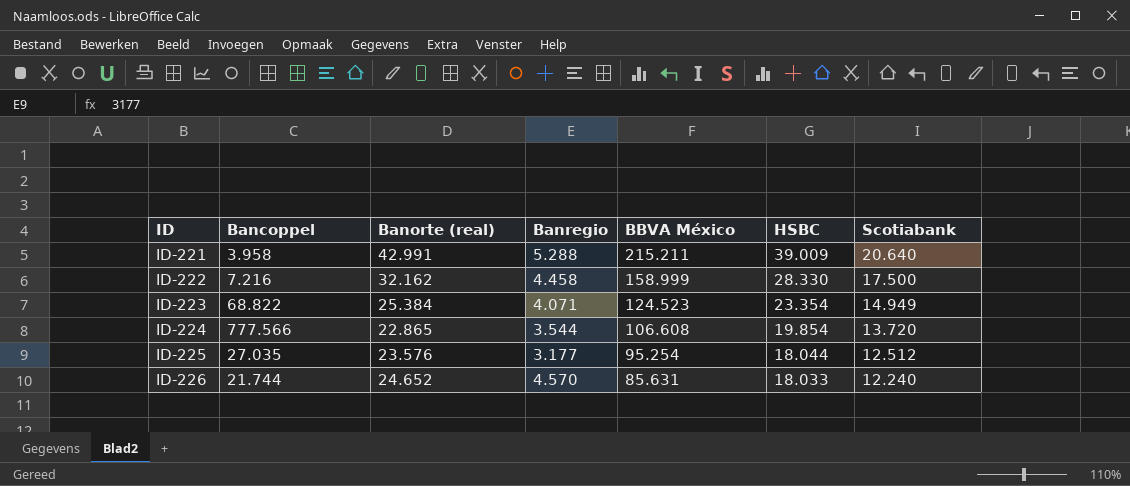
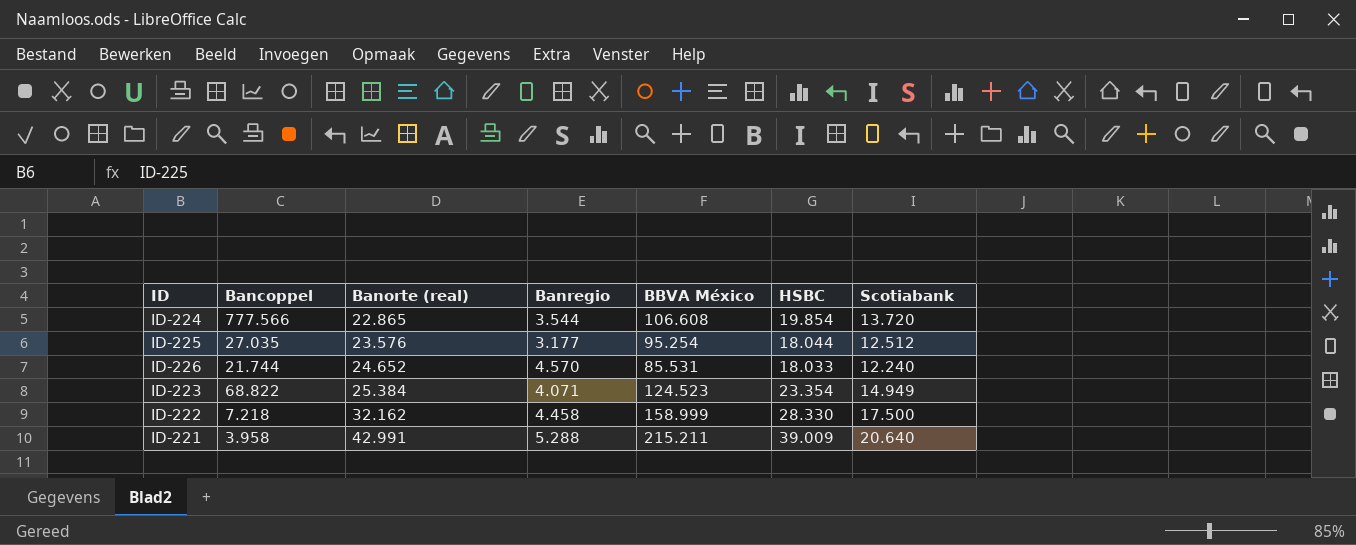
row order: ID ascending -> Banorte (real) ascending
ID-226 | BBVA México: 85.631 -> 85.531
ID-222 | Bancoppel: 7.216 -> 7.218

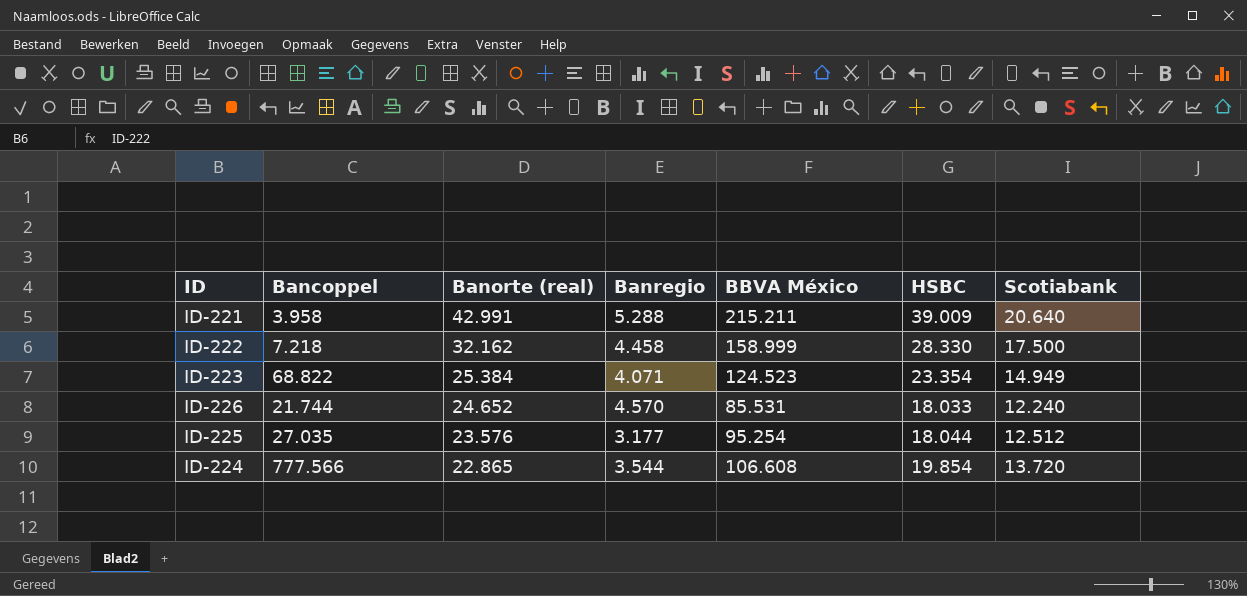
row order: Banorte (real) ascending -> Banorte (real) descending

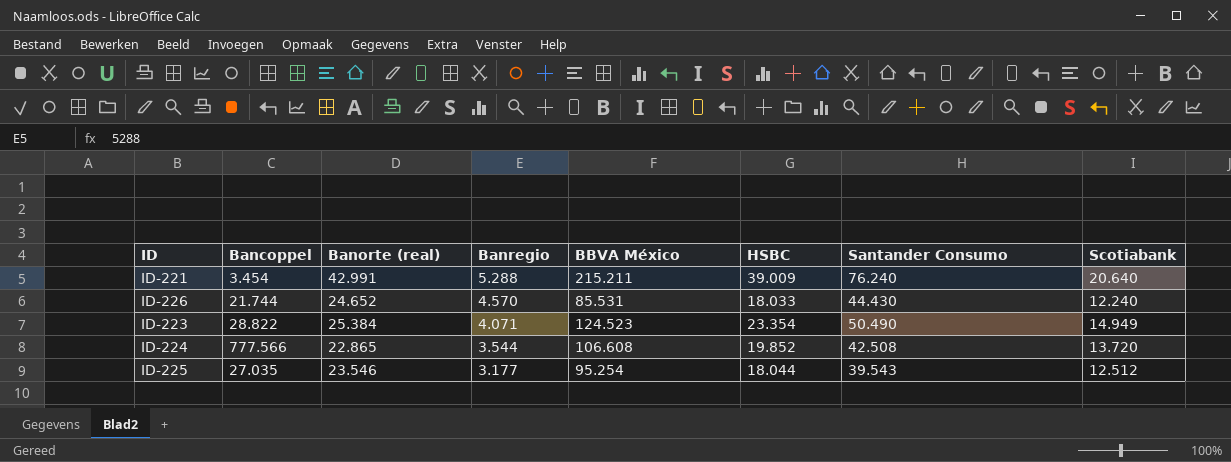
row order: Banorte (real) descending -> Banregio descending
column Santander Consumo | position: none -> 7
row ID-222: 7.218 | 32.162 | 4.458 | 158.999 | 28.330 | 17.500 -> none
ID-221 | Bancoppel: 3.958 -> 3.454
ID-223 | Bancoppel: 68.822 -> 28.822
ID-224 | HSBC: 19.854 -> 19.852
ID-225 | Banorte (real): 23.576 -> 23.546

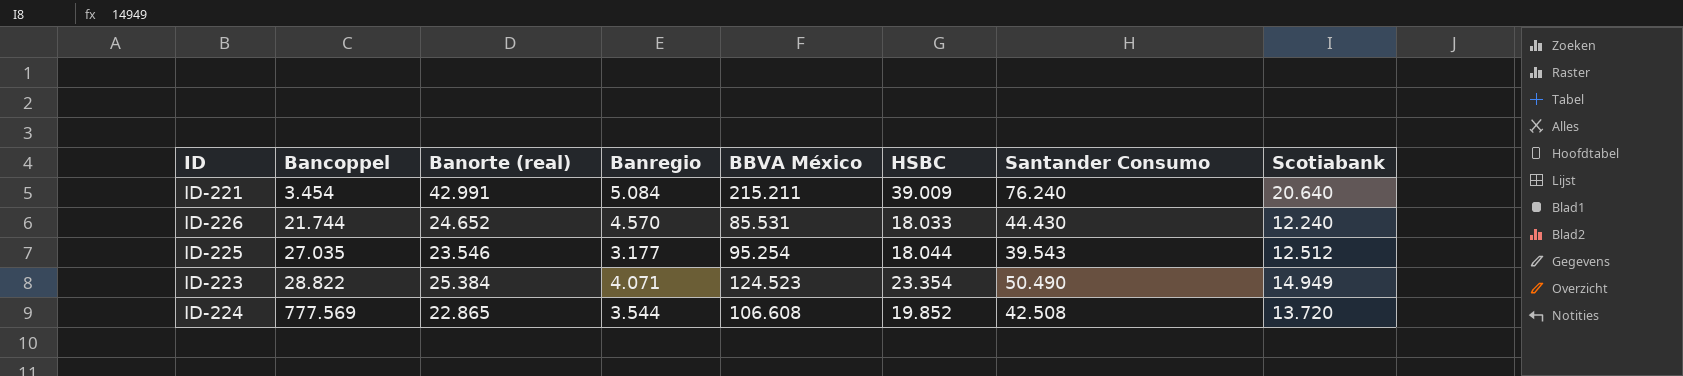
row order: Banregio descending -> Bancoppel ascending
ID-221 | Banregio: 5.288 -> 5.084
ID-224 | Bancoppel: 777.566 -> 777.569

